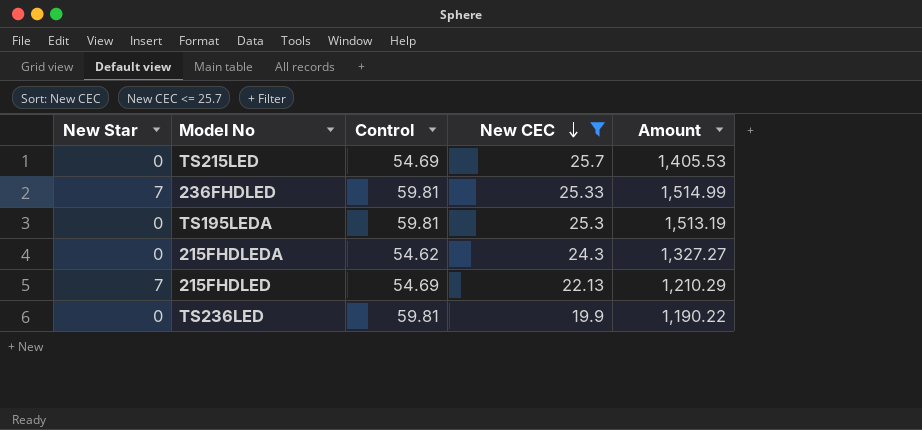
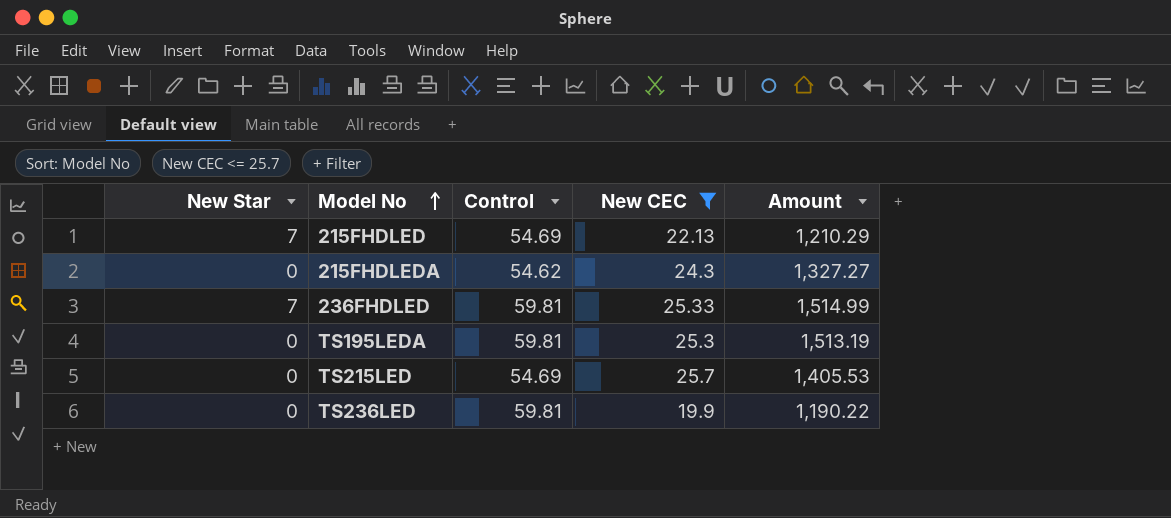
row order: New CEC descending -> Model No ascending

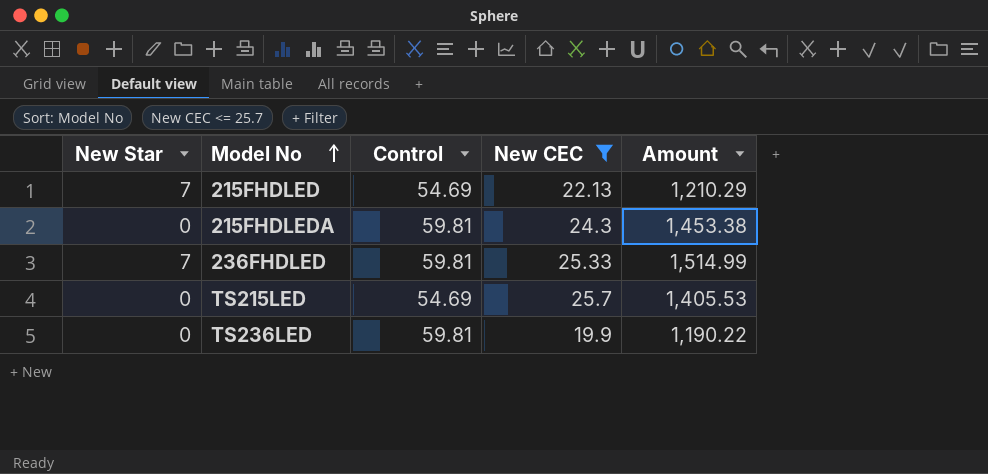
row TS195LEDA: 0 | 59.81 | 25.3 | 1,513.19 -> none
215FHDLEDA | Control: 54.62 -> 59.81
215FHDLEDA | Amount: 1,327.27 -> 1,453.38

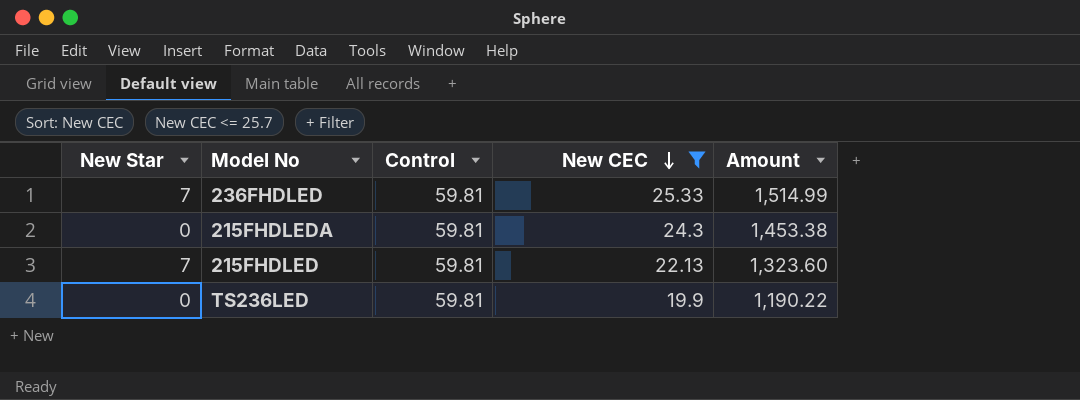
row order: Model No ascending -> New CEC descending
row TS215LED: 0 | 54.69 | 25.7 | 1,405.53 -> none
215FHDLED | Control: 54.69 -> 59.81
215FHDLED | Amount: 1,210.29 -> 1,323.60

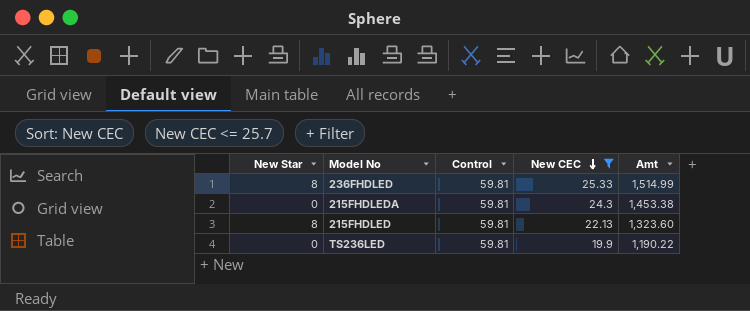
column name: Amount -> Amt
236FHDLED | New Star: 7 -> 8
215FHDLED | New Star: 7 -> 8

